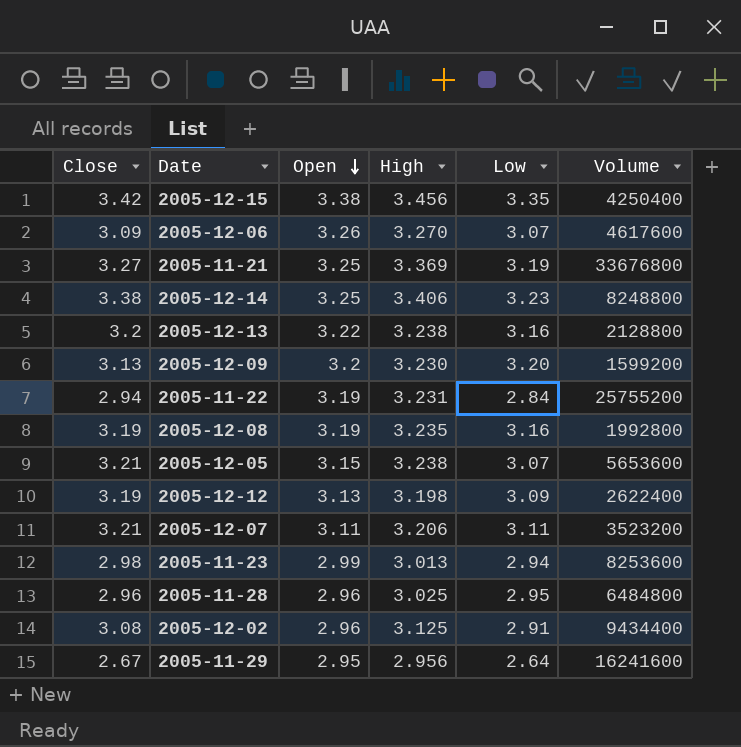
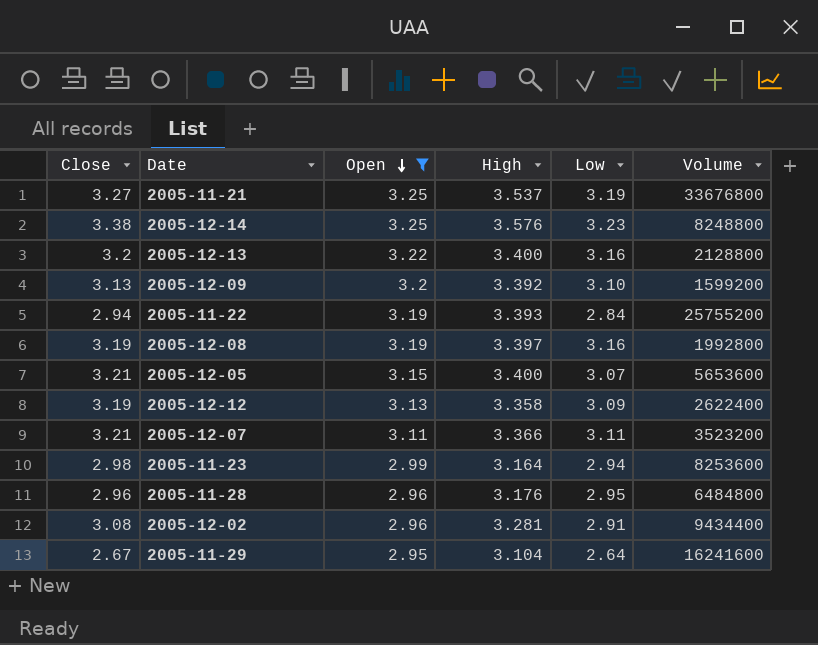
filter: none -> Open <= 3.25
2005-11-21 | High: 3.369 -> 3.537
2005-12-14 | High: 3.406 -> 3.576
2005-12-13 | High: 3.238 -> 3.400
2005-12-09 | High: 3.230 -> 3.392
2005-12-09 | Low: 3.20 -> 3.10
2005-11-22 | High: 3.231 -> 3.393
2005-12-08 | High: 3.235 -> 3.397
2005-12-05 | High: 3.238 -> 3.400
2005-12-12 | High: 3.198 -> 3.358
2005-12-07 | High: 3.206 -> 3.366
2005-11-23 | High: 3.013 -> 3.164
2005-11-28 | High: 3.025 -> 3.176
2005-12-02 | High: 3.125 -> 3.281
2005-11-29 | High: 2.956 -> 3.104

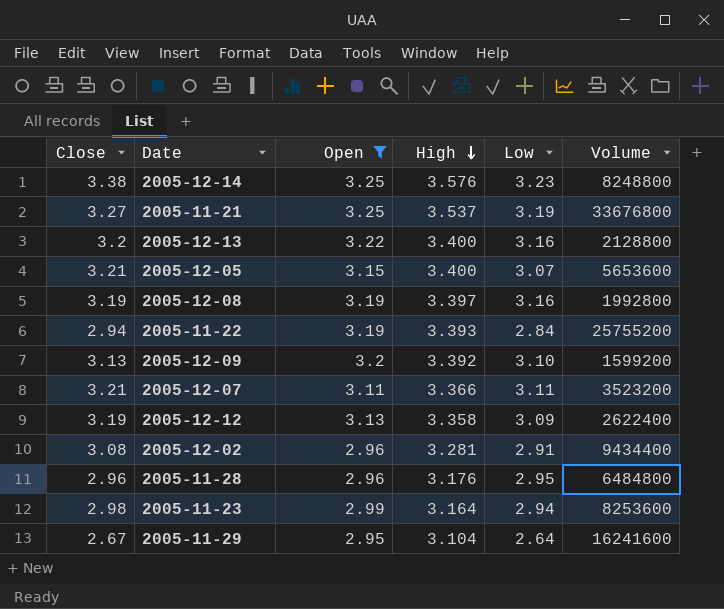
row order: Open descending -> High descending

